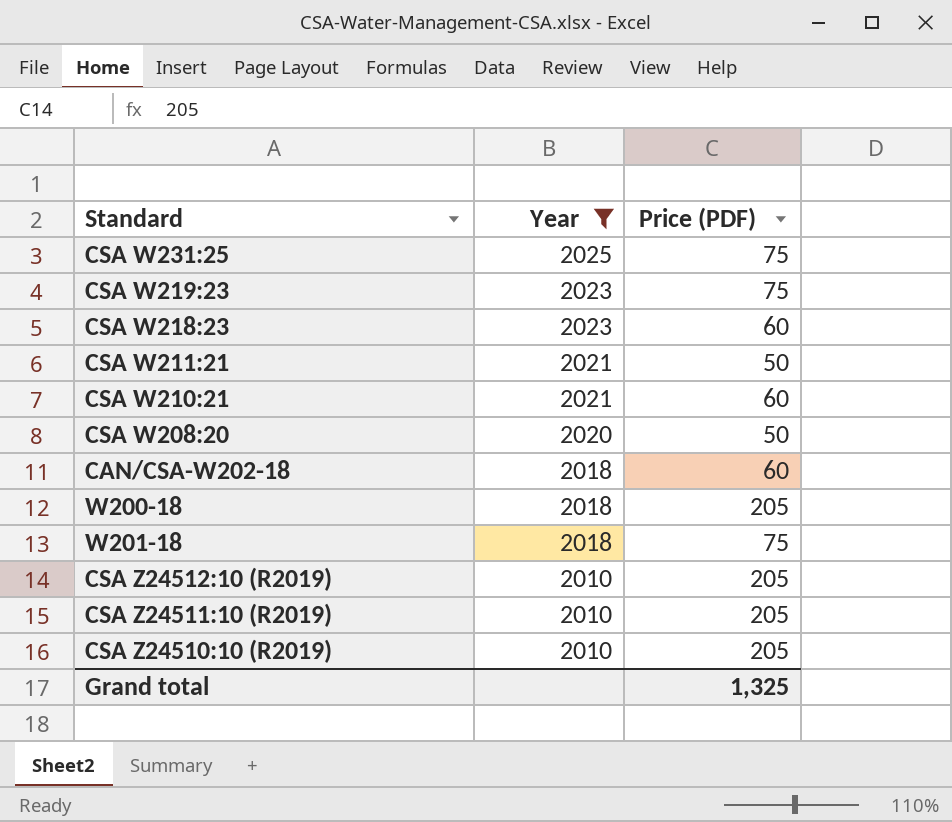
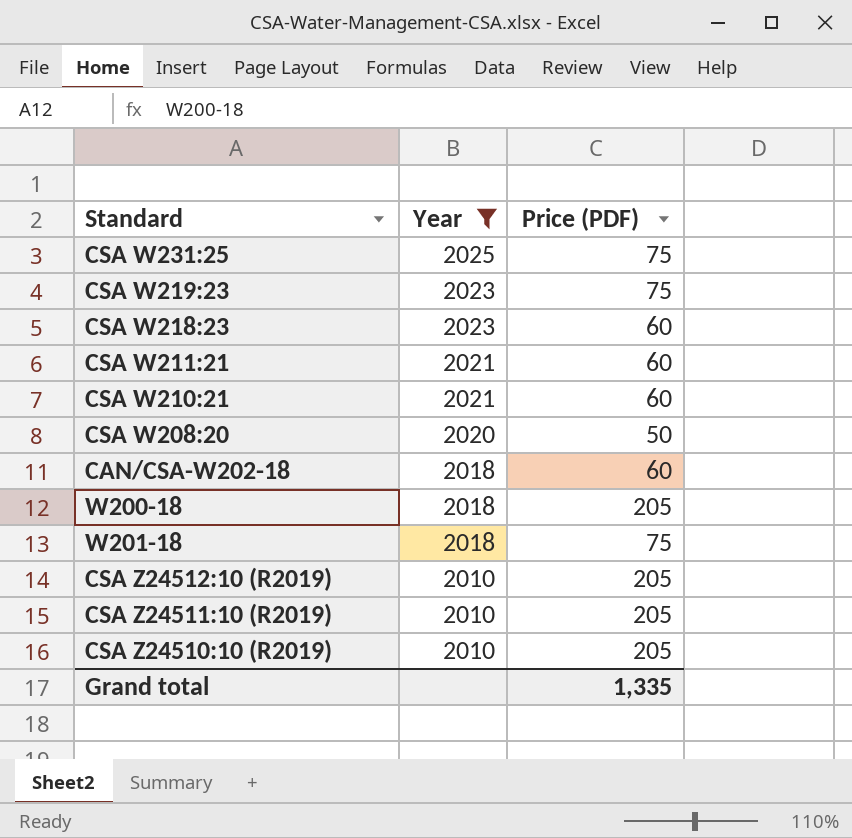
CSA W211:21 | Price (PDF): 50 -> 60
Grand total | Price (PDF): 1,325 -> 1,335

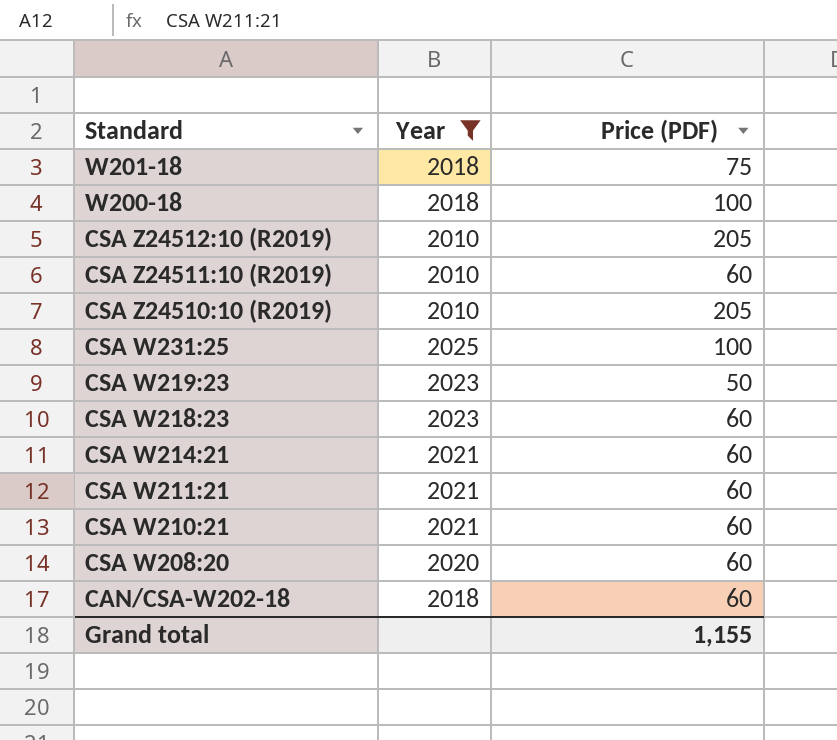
row order: Year descending -> Standard descending
W200-18 | Price (PDF): 205 -> 100
CSA Z24511:10 (R2019) | Price (PDF): 205 -> 60
CSA W231:25 | Price (PDF): 75 -> 100
CSA W219:23 | Price (PDF): 75 -> 50
row CSA W214:21: none -> 2021 | 60
CSA W208:20 | Price (PDF): 50 -> 60
Grand total | Price (PDF): 1,335 -> 1,155

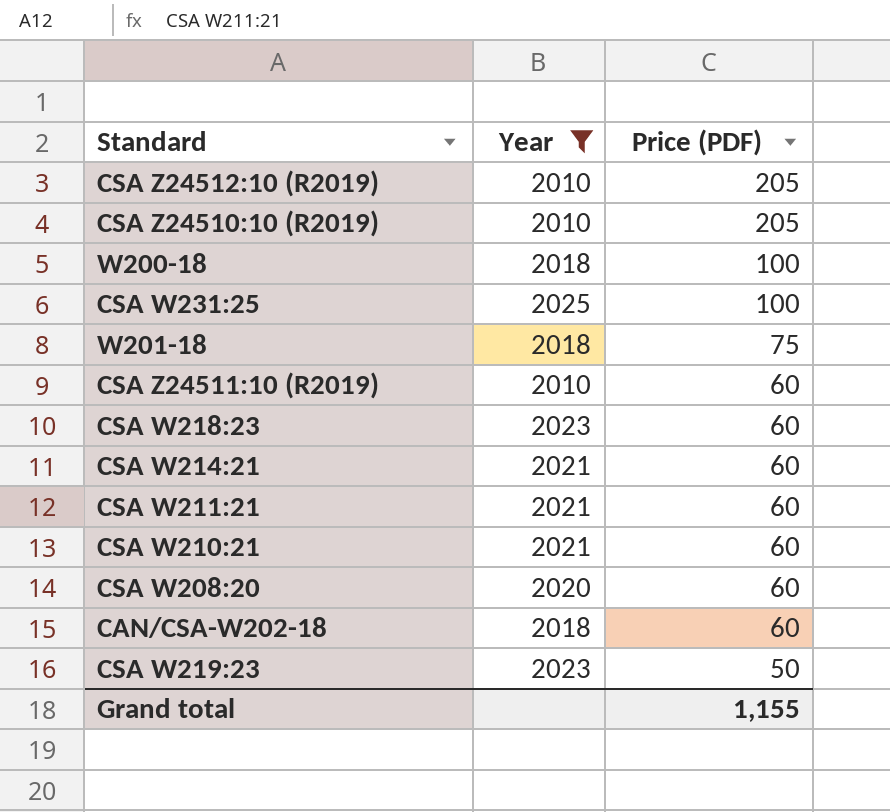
row order: Standard descending -> Price (PDF) descending

